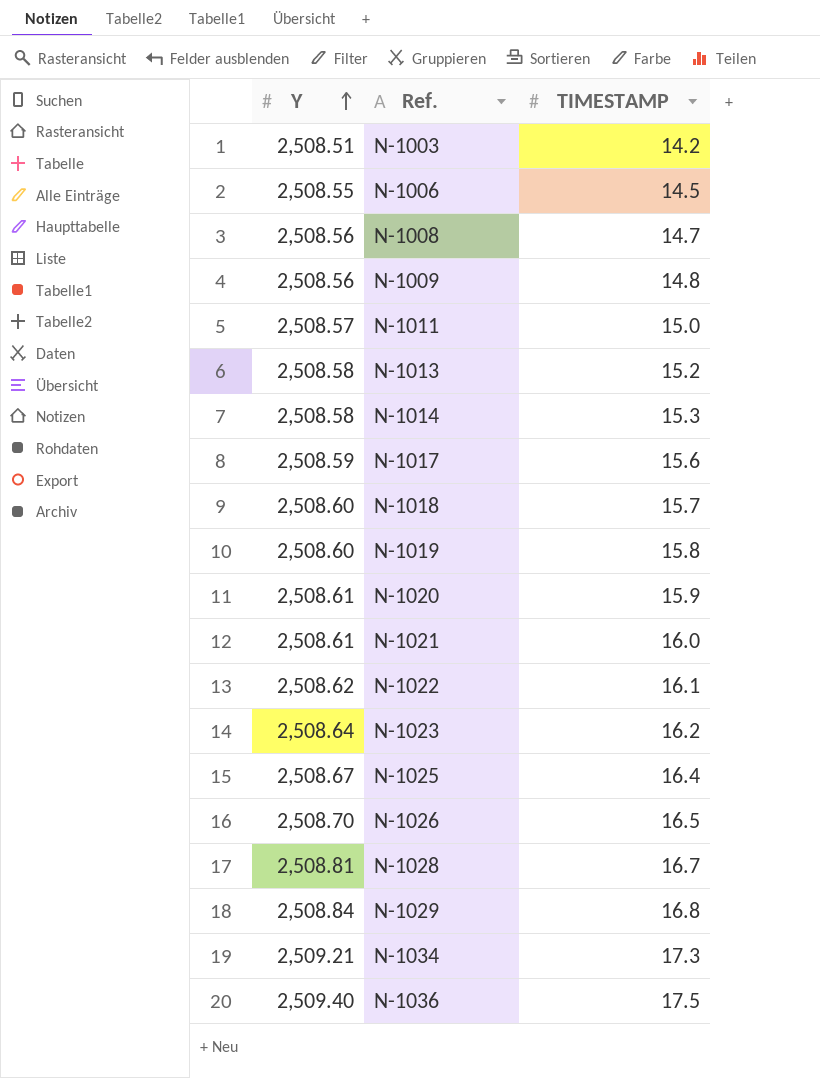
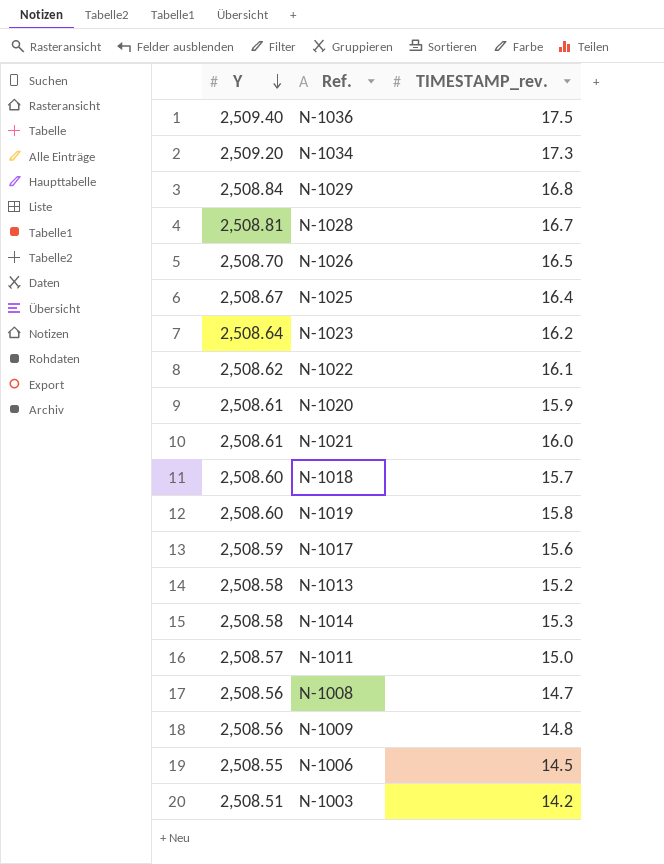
row order: Y ascending -> Y descending
column name: TIMESTAMP -> TIMESTAMP_rev.
N-1034 | Y: 2,509.21 -> 2,509.20

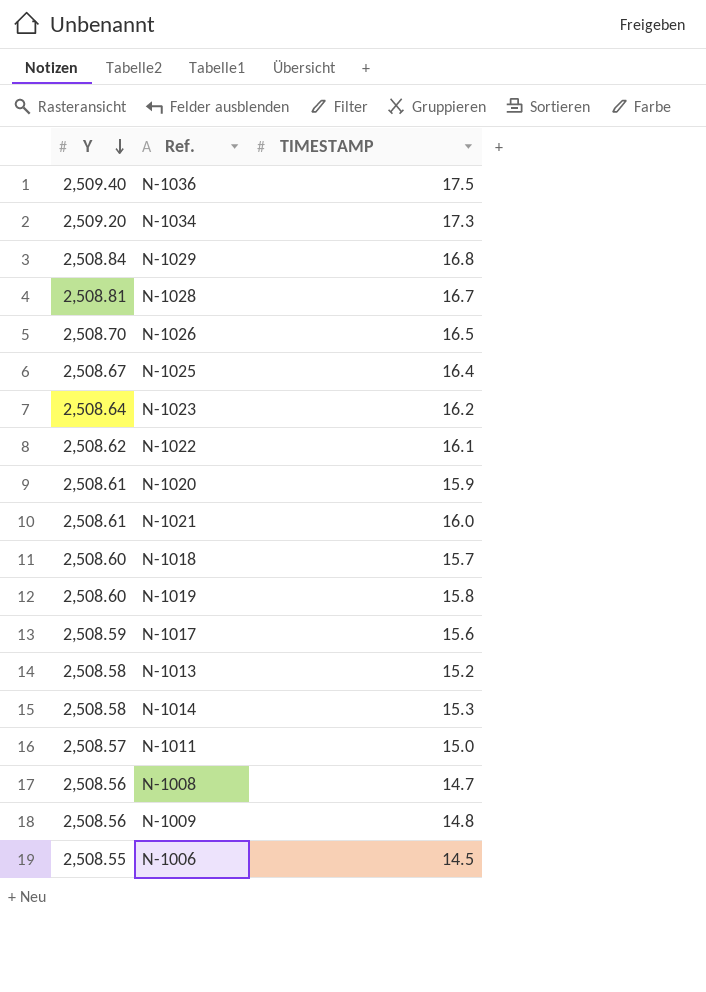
column name: TIMESTAMP_rev. -> TIMESTAMP
row N-1003: 2,508.51 | 14.2 -> none

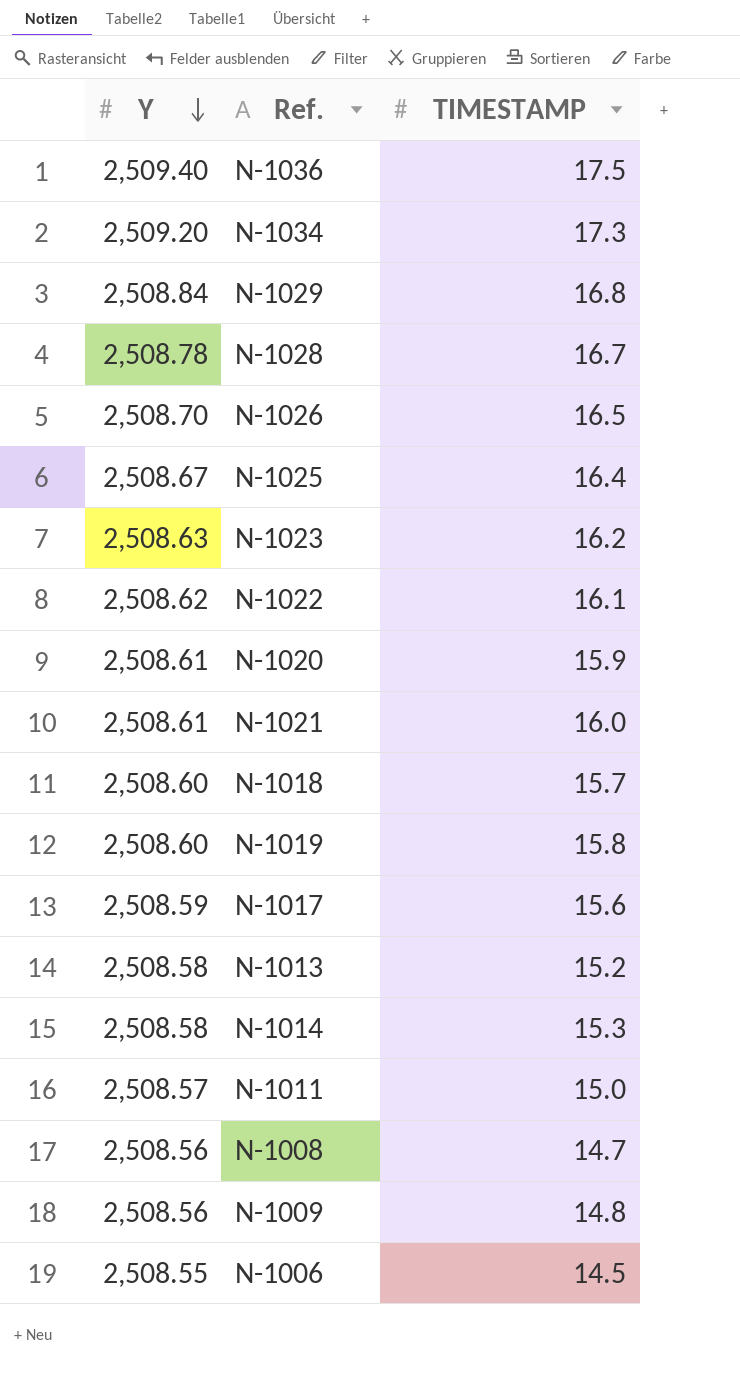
N-1028 | Y: 2,508.81 -> 2,508.78
N-1023 | Y: 2,508.64 -> 2,508.63

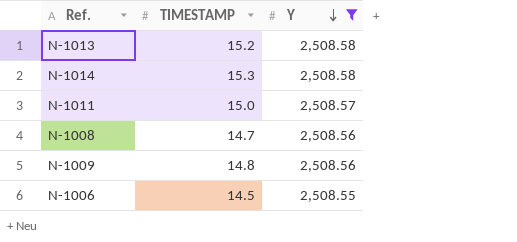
filter: none -> Y <= 2,508.58
column Y | position: 1 -> 3

